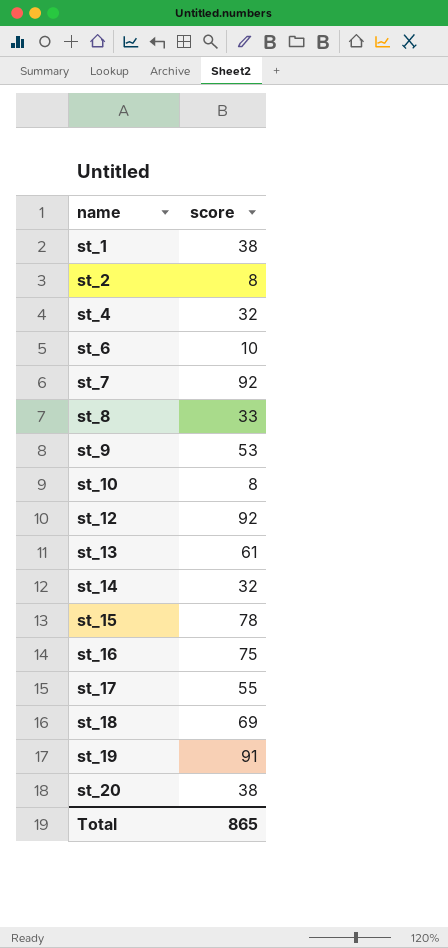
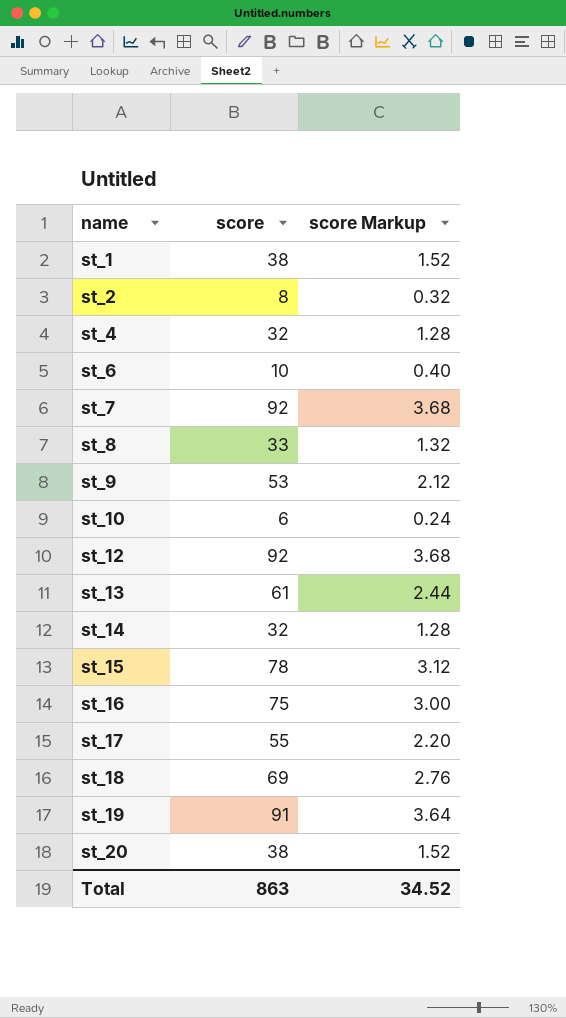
column score Markup | formula: none -> [score] * 0.04
st_10 | score: 8 -> 6
Total | score: 865 -> 863

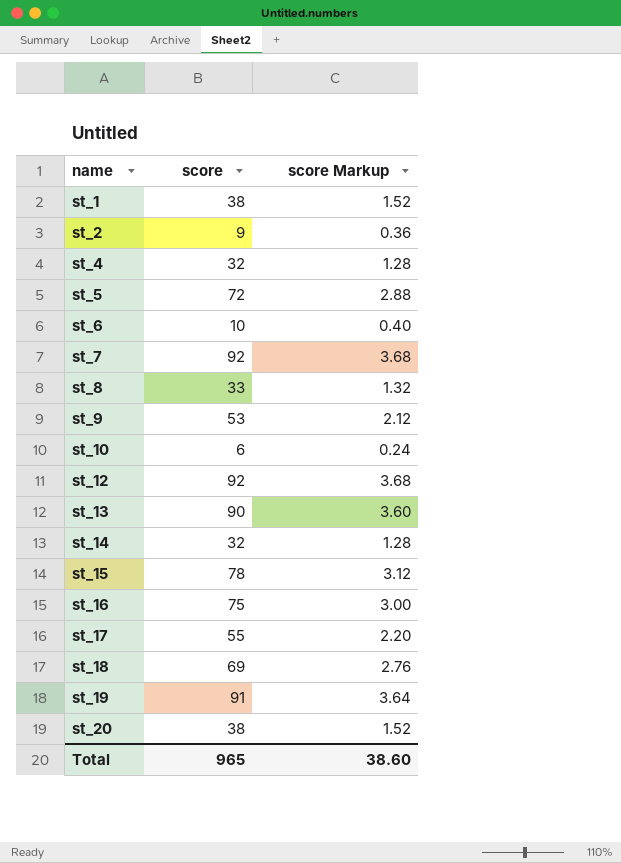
st_2 | score: 8 -> 9
st_2 | score Markup: 0.32 -> 0.36
row st_5: none -> 72 | 2.88
st_13 | score: 61 -> 90
st_13 | score Markup: 2.44 -> 3.60
Total | score: 863 -> 965
Total | score Markup: 34.52 -> 38.60

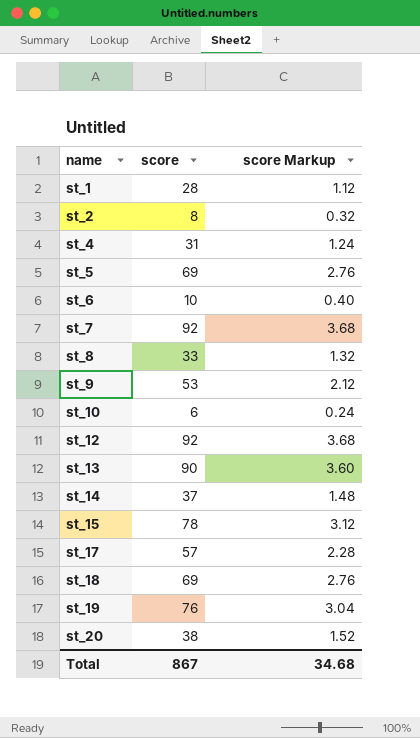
row st_16: 75 | 3.00 -> none
st_1 | score: 38 -> 28
st_1 | score Markup: 1.52 -> 1.12
st_2 | score: 9 -> 8
st_2 | score Markup: 0.36 -> 0.32
st_4 | score: 32 -> 31
st_4 | score Markup: 1.28 -> 1.24
st_5 | score: 72 -> 69
st_5 | score Markup: 2.88 -> 2.76
st_14 | score: 32 -> 37
st_14 | score Markup: 1.28 -> 1.48
st_17 | score: 55 -> 57
st_17 | score Markup: 2.20 -> 2.28
st_19 | score: 91 -> 76
st_19 | score Markup: 3.64 -> 3.04
Total | score: 965 -> 867
Total | score Markup: 38.60 -> 34.68

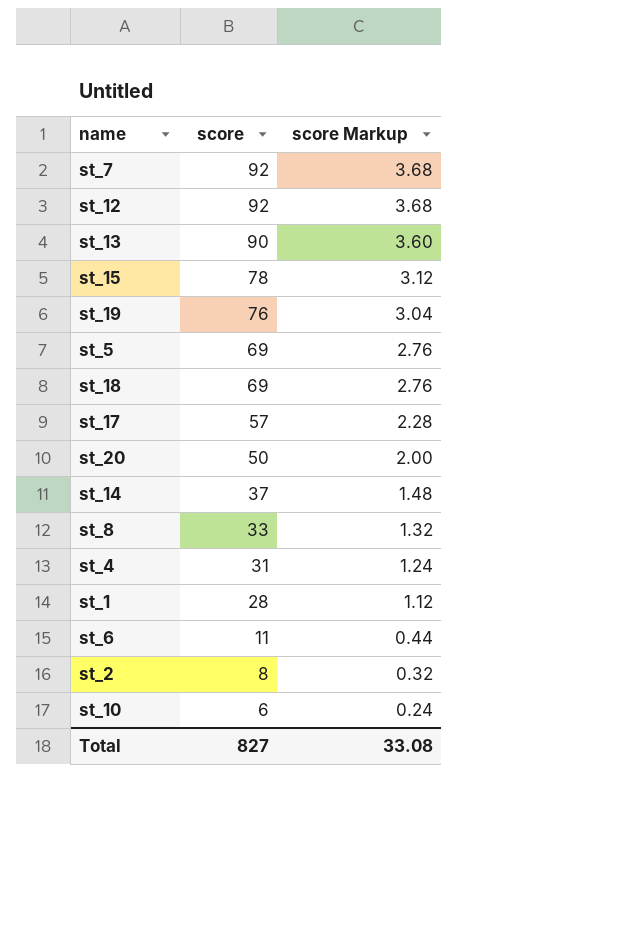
row order: name ascending -> score descending
row st_9: 53 | 2.12 -> none
st_20 | score: 38 -> 50
st_20 | score Markup: 1.52 -> 2.00
st_6 | score: 10 -> 11
st_6 | score Markup: 0.40 -> 0.44
Total | score: 867 -> 827
Total | score Markup: 34.68 -> 33.08

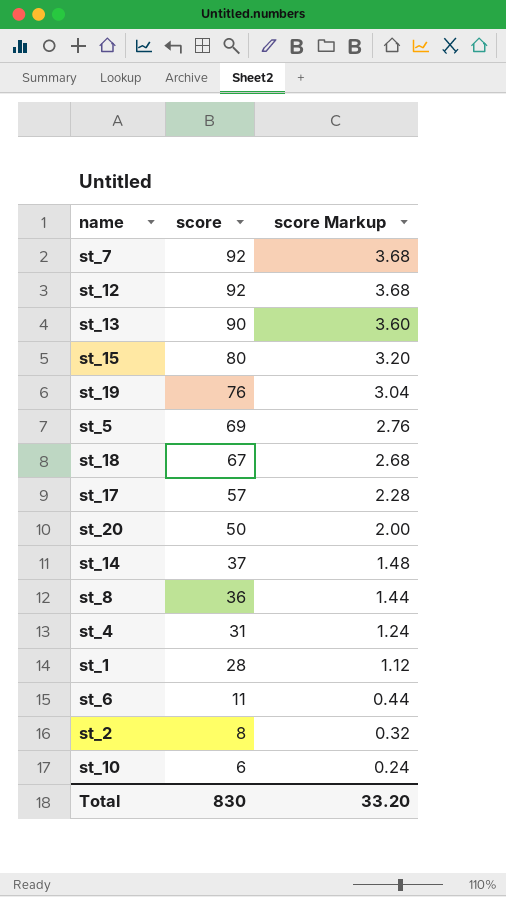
st_15 | score: 78 -> 80
st_15 | score Markup: 3.12 -> 3.20
st_18 | score: 69 -> 67
st_18 | score Markup: 2.76 -> 2.68
st_8 | score: 33 -> 36
st_8 | score Markup: 1.32 -> 1.44
Total | score: 827 -> 830
Total | score Markup: 33.08 -> 33.20

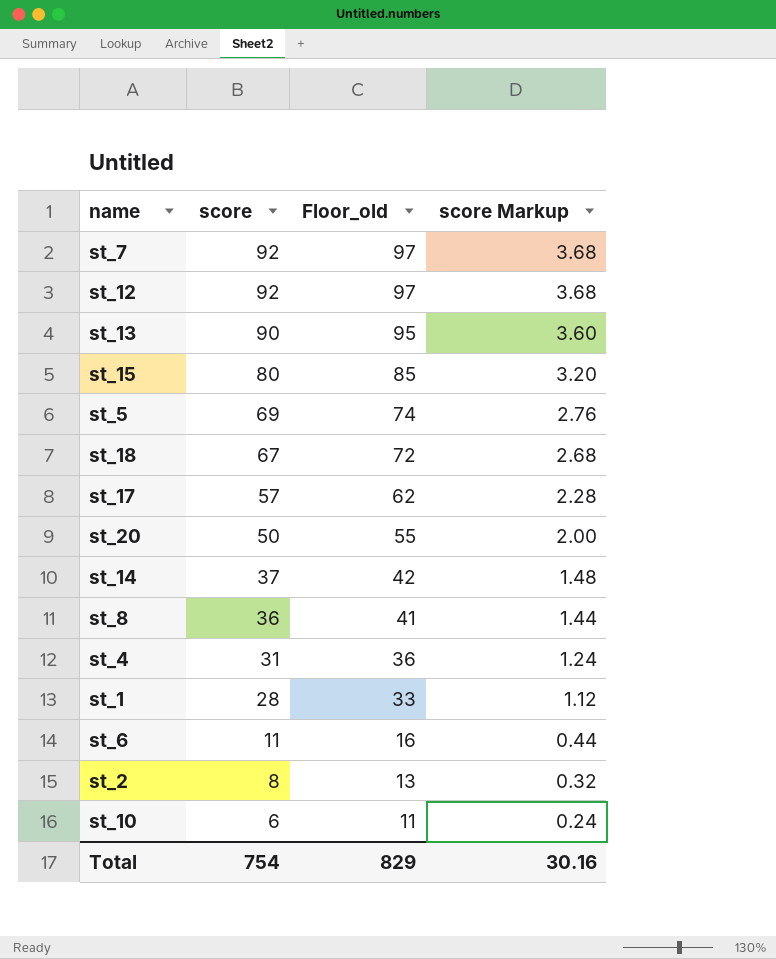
column Floor_old | formula: none -> [score] + 5
row st_19: 76 | 3.04 -> none
Total | score: 830 -> 754
Total | score Markup: 33.20 -> 30.16

